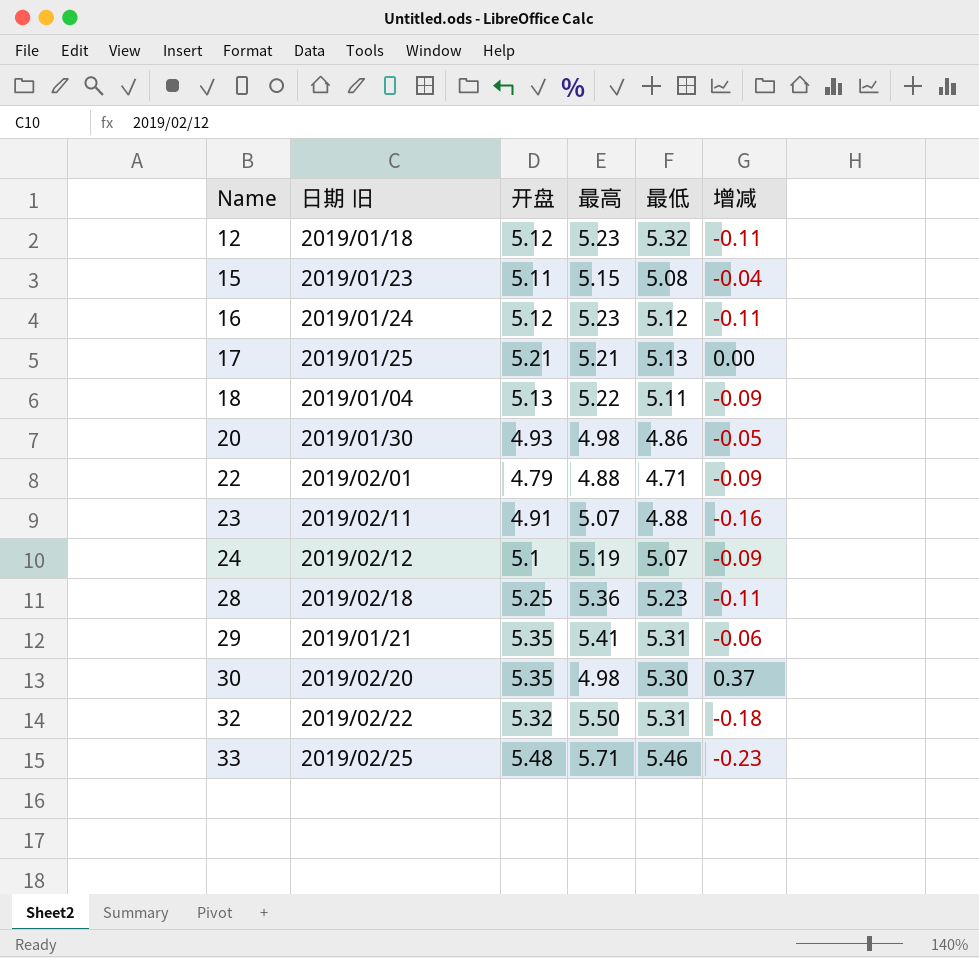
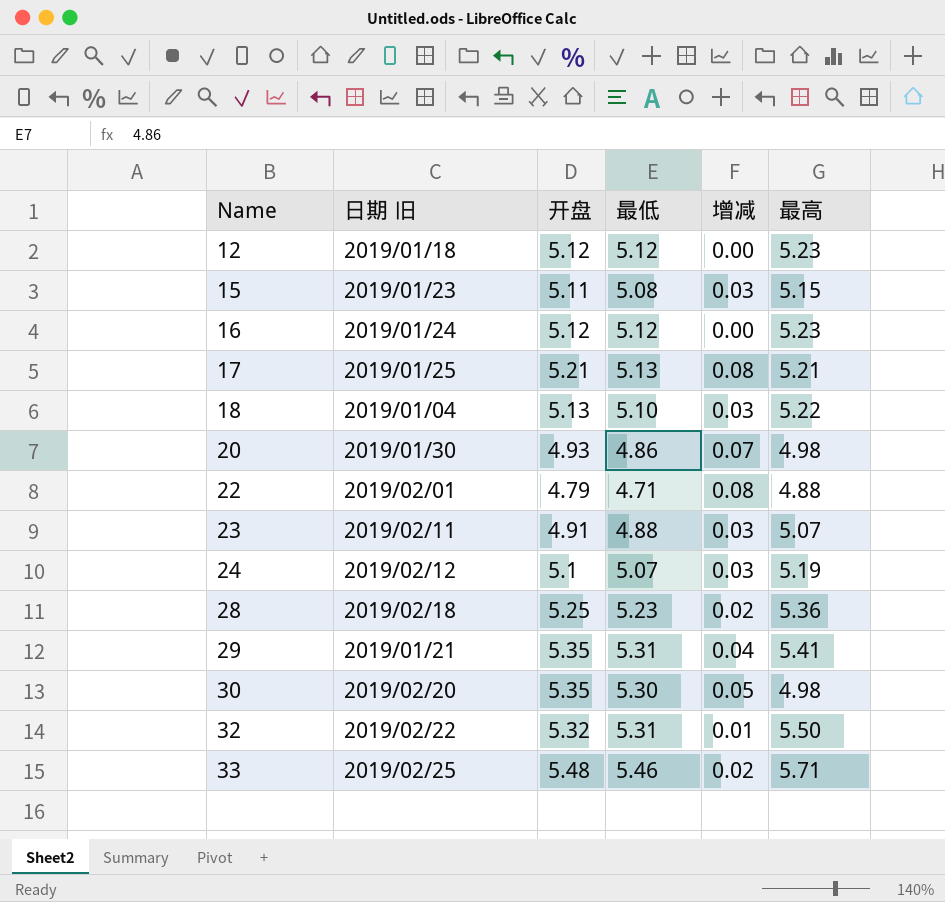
column 增减 | formula: [开盘] - [最高] -> [开盘] - [最低]
column 最高 | position: 4 -> 6
12 | 最低: 5.32 -> 5.12
18 | 最低: 5.11 -> 5.10

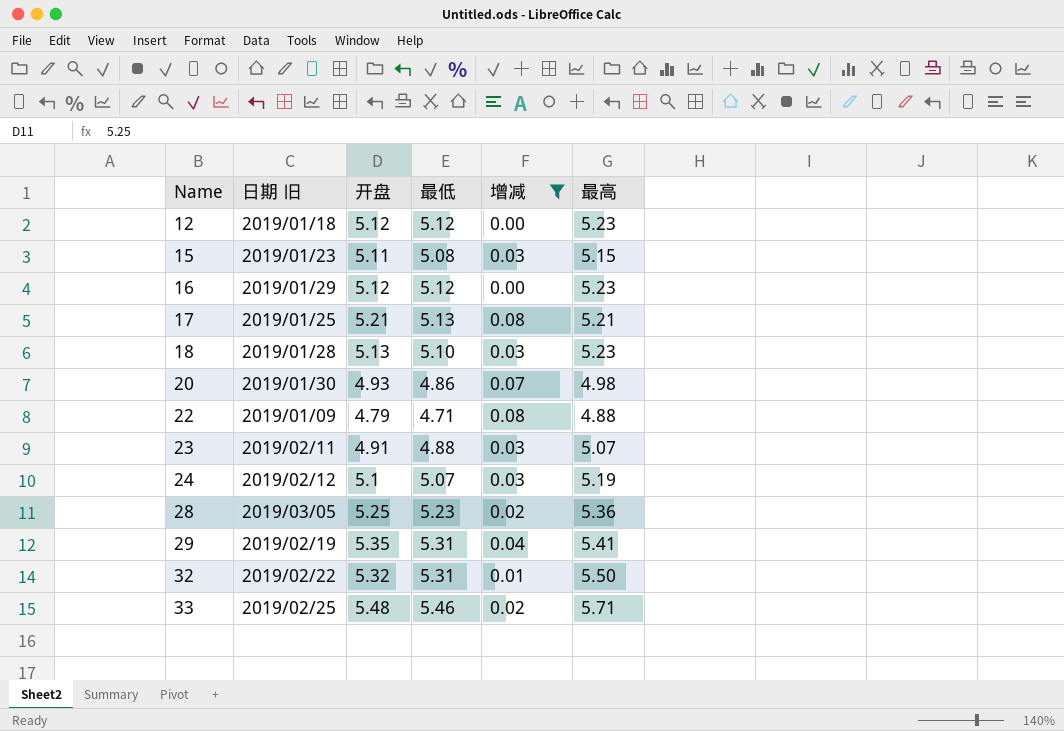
filter: none -> 增减 != 0.05
16 | 日期 旧: 2019/01/24 -> 2019/01/29
18 | 日期 旧: 2019/01/04 -> 2019/01/28
18 | 最高: 5.22 -> 5.23
22 | 日期 旧: 2019/02/01 -> 2019/01/09
28 | 日期 旧: 2019/02/18 -> 2019/03/05
29 | 日期 旧: 2019/01/21 -> 2019/02/19

